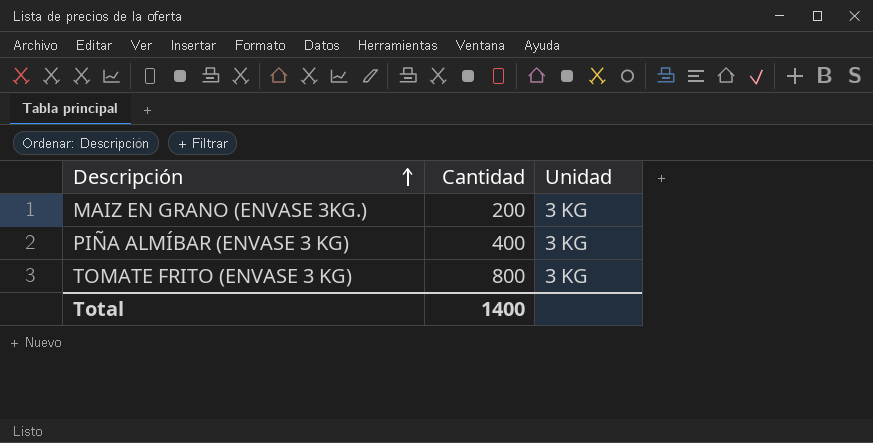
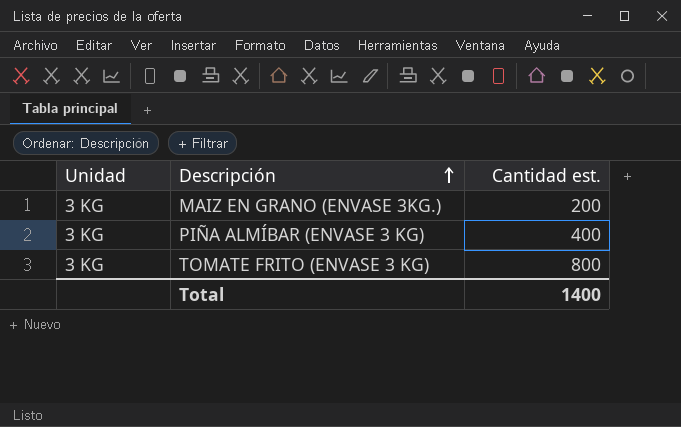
column Unidad | position: 3 -> 1
column name: Cantidad -> Cantidad est.

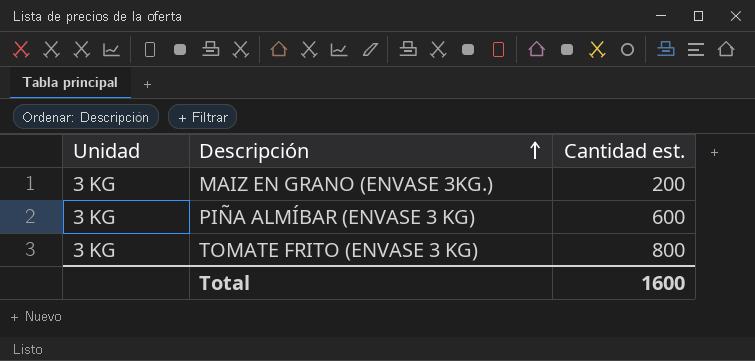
PIÑA ALMÍBAR (ENVASE 3 KG) | Cantidad est.: 400 -> 600
Total | Cantidad est.: 1400 -> 1600

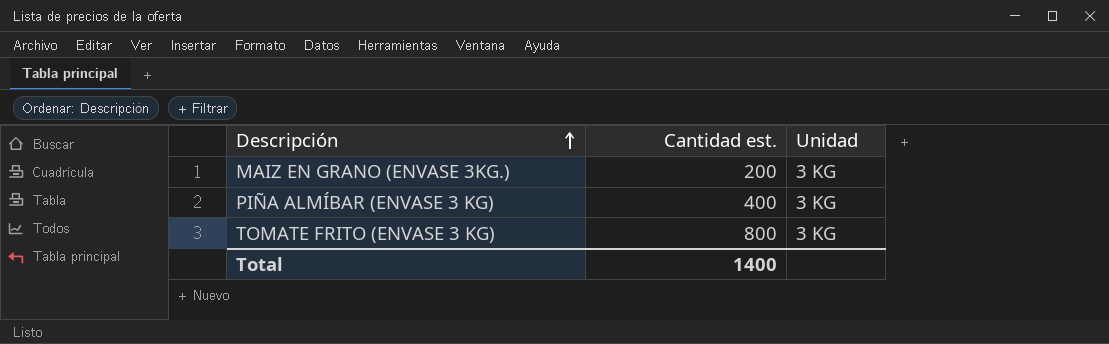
column Unidad | position: 1 -> 3
PIÑA ALMÍBAR (ENVASE 3 KG) | Cantidad est.: 600 -> 400
Total | Cantidad est.: 1600 -> 1400

